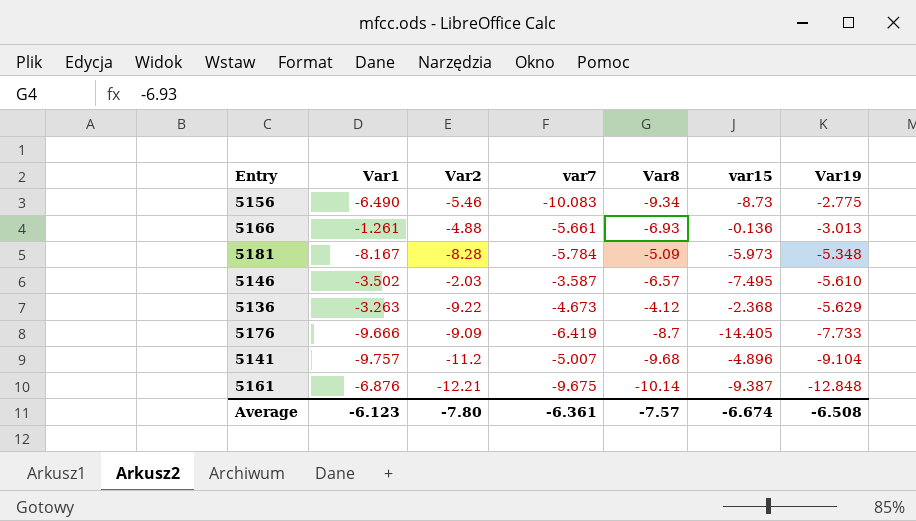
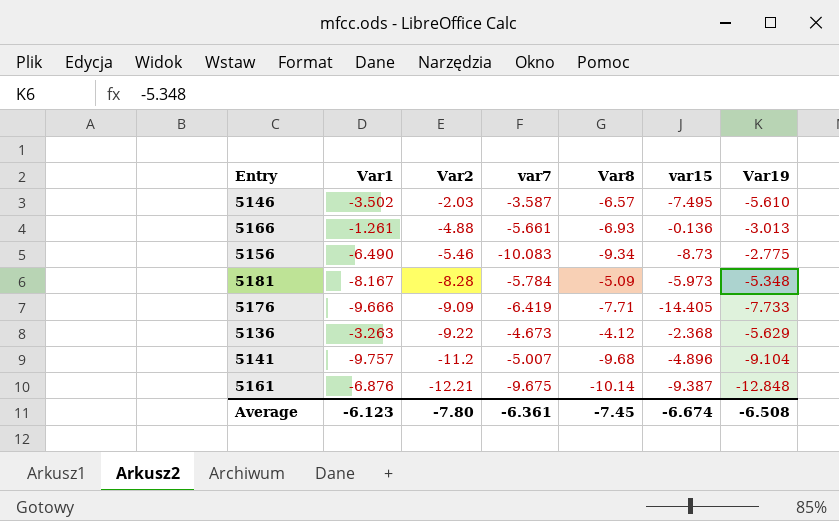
row order: Var19 descending -> Var2 descending
5176 | Var8: -8.7 -> -7.71
Average | Var8: -7.57 -> -7.45

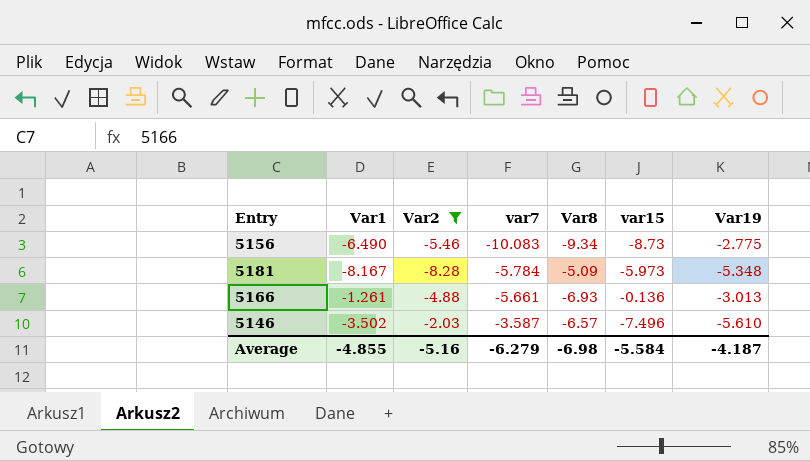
filter: none -> Var2 >= -8.28
row order: Var2 descending -> var7 ascending
5146 | var15: -7.495 -> -7.496
Average | Var1: -6.123 -> -4.855
Average | Var2: -7.80 -> -5.16
Average | var7: -6.361 -> -6.279
Average | Var8: -7.45 -> -6.98
Average | var15: -6.674 -> -5.584
Average | Var19: -6.508 -> -4.187

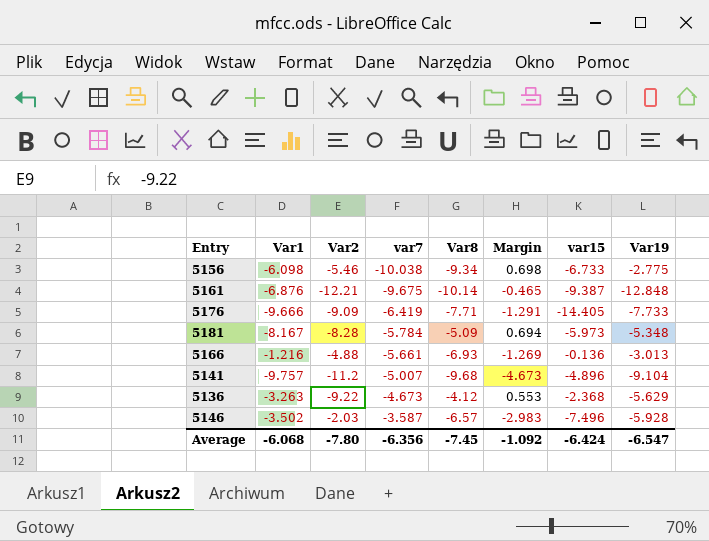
filter: Var2 >= -8.28 -> none
column Margin | formula: none -> [Var8] - [var7]
5156 | Var1: -6.490 -> -6.098
5156 | var7: -10.083 -> -10.038
5156 | var15: -8.73 -> -6.733
5166 | Var1: -1.261 -> -1.216
5146 | Var19: -5.610 -> -5.928
Average | Var1: -4.855 -> -6.068
Average | Var2: -5.16 -> -7.80
Average | var7: -6.279 -> -6.356
Average | Var8: -6.98 -> -7.45
Average | var15: -5.584 -> -6.424
Average | Var19: -4.187 -> -6.547

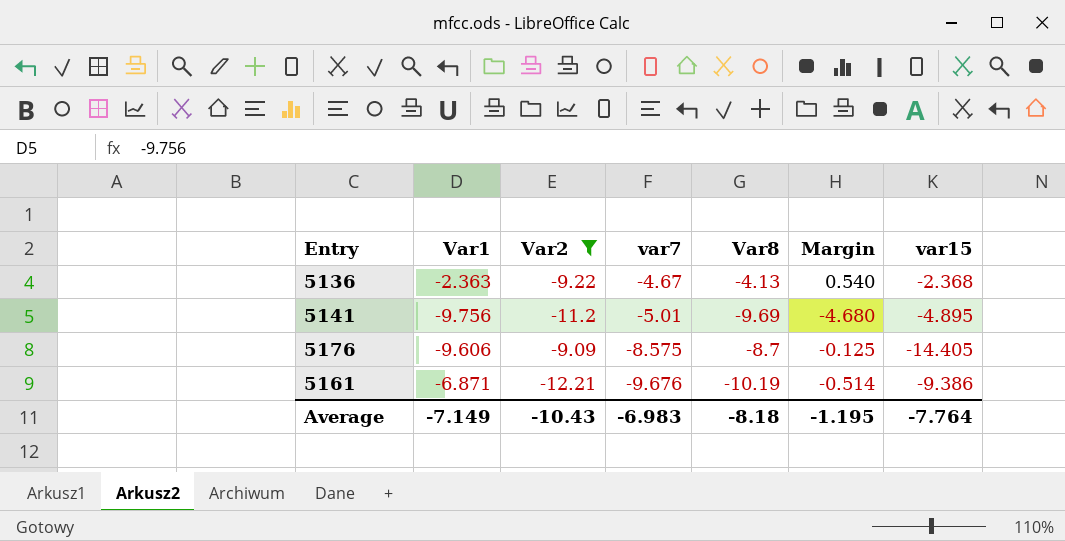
filter: none -> Var2 <= -9.09
row order: var7 ascending -> var7 descending
column Var19 | position: 8 -> none
5136 | Var1: -3.263 -> -2.363
5136 | var7: -4.673 -> -4.67
5136 | Var8: -4.12 -> -4.13
5136 | Margin: 0.553 -> 0.540
5141 | Var1: -9.757 -> -9.756
5141 | var7: -5.007 -> -5.01
5141 | Var8: -9.68 -> -9.69
5141 | Margin: -4.673 -> -4.680
5141 | var15: -4.896 -> -4.895
5176 | Var1: -9.666 -> -9.606
5176 | var7: -6.419 -> -8.575
5176 | Var8: -7.71 -> -8.7
5176 | Margin: -1.291 -> -0.125
5161 | Var1: -6.876 -> -6.871
5161 | var7: -9.675 -> -9.676
5161 | Var8: -10.14 -> -10.19
5161 | Margin: -0.465 -> -0.514
5161 | var15: -9.387 -> -9.386
Average | Var1: -6.068 -> -7.149
Average | Var2: -7.80 -> -10.43
Average | var7: -6.356 -> -6.983
Average | Var8: -7.45 -> -8.18
Average | Margin: -1.092 -> -1.195
Average | var15: -6.424 -> -7.764

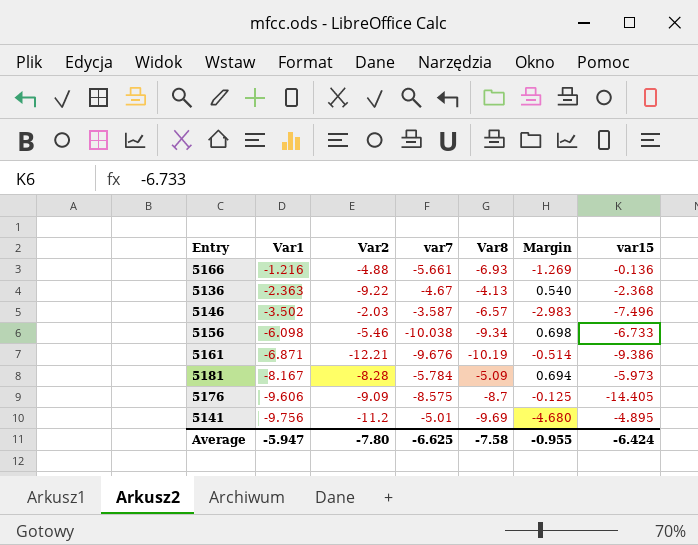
filter: Var2 <= -9.09 -> none
row order: var7 descending -> Var1 descending
Average | Var1: -7.149 -> -5.947
Average | Var2: -10.43 -> -7.80
Average | var7: -6.983 -> -6.625
Average | Var8: -8.18 -> -7.58
Average | Margin: -1.195 -> -0.955
Average | var15: -7.764 -> -6.424

